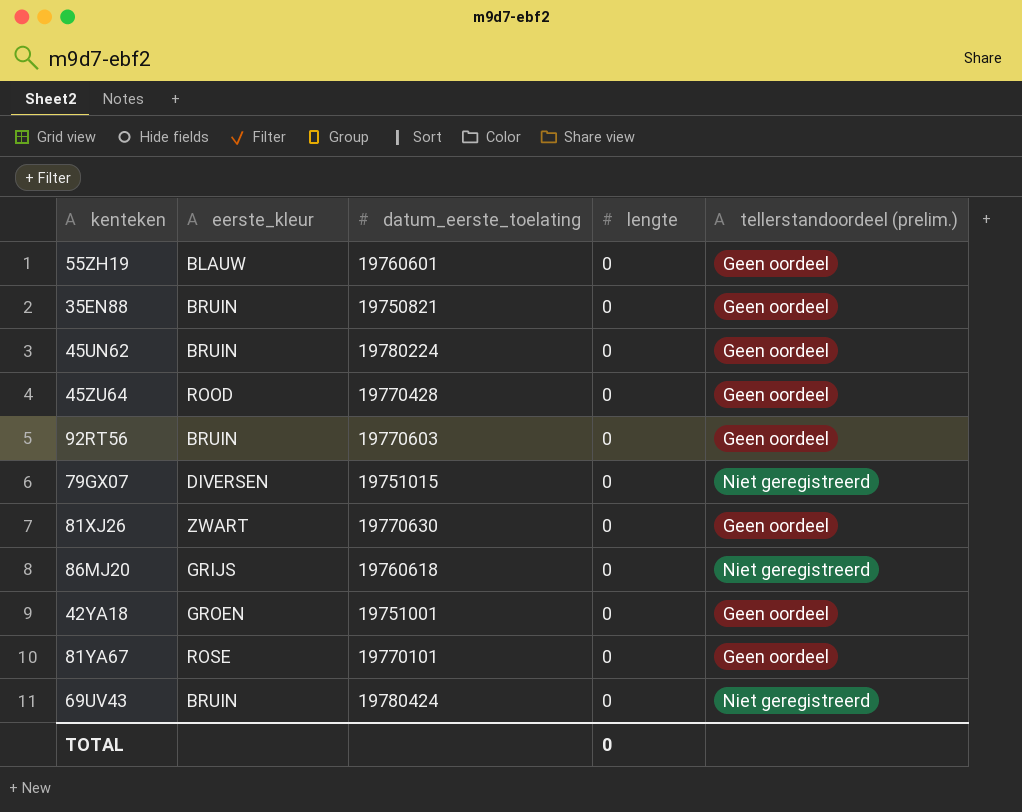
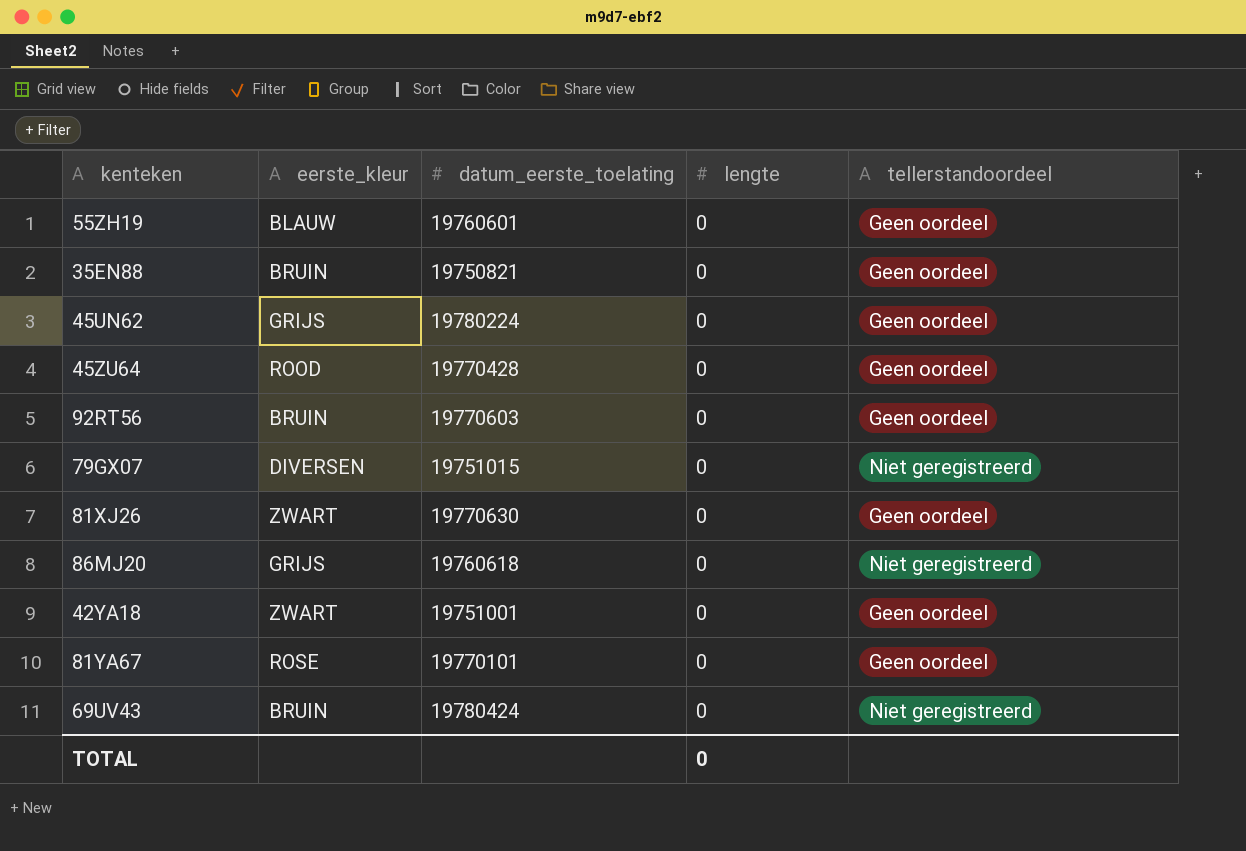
column name: tellerstandoordeel (prelim.) -> tellerstandoordeel
45UN62 | eerste_kleur: BRUIN -> GRIJS
42YA18 | eerste_kleur: GROEN -> ZWART

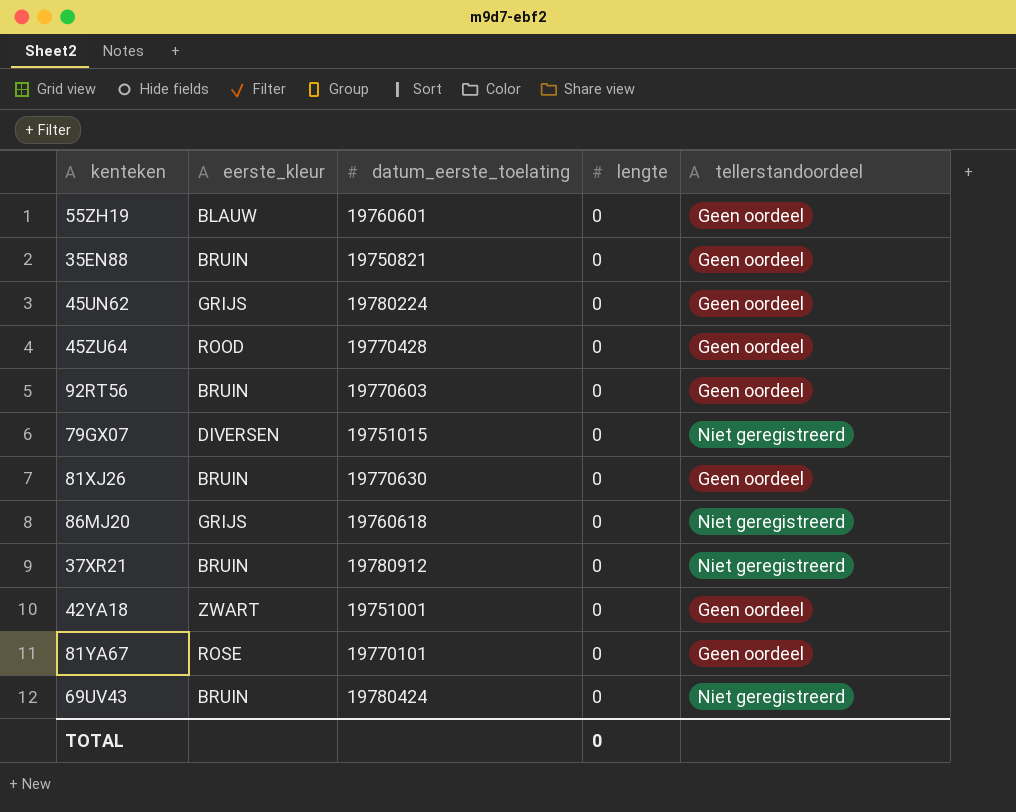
81XJ26 | eerste_kleur: ZWART -> BRUIN
row 37XR21: none -> BRUIN | 19780912 | 0 | Niet geregistreerd

